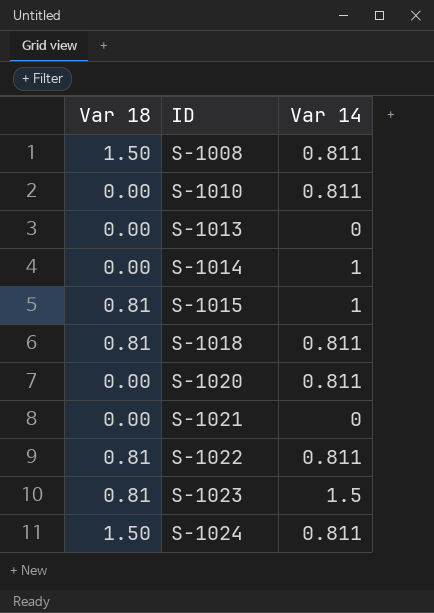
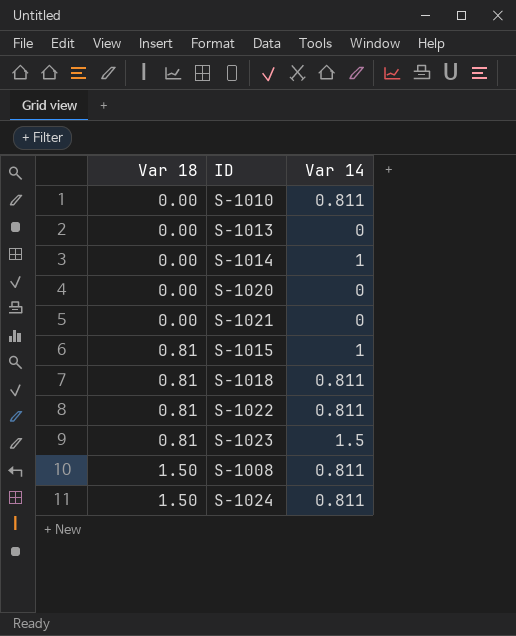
row order: ID ascending -> Var 18 ascending
S-1020 | Var 14: 0.811 -> 0

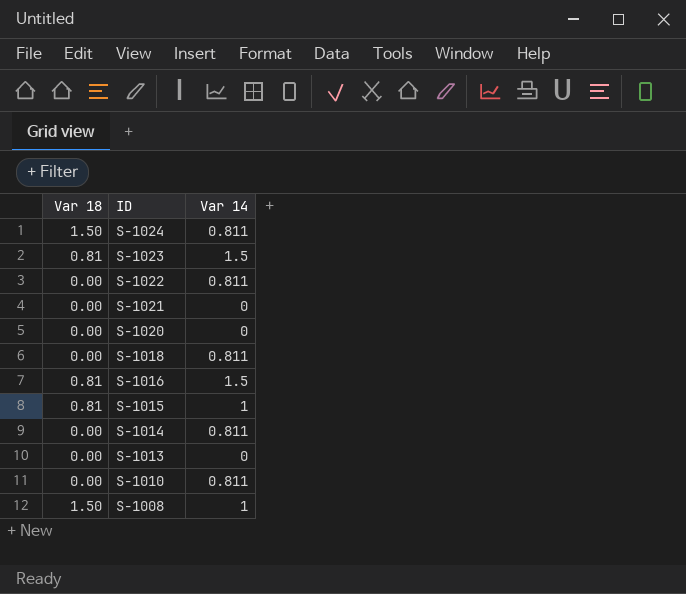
row order: Var 18 ascending -> ID descending
S-1022 | Var 18: 0.81 -> 0.00
S-1018 | Var 18: 0.81 -> 0.00
row S-1016: none -> 0.81 | 1.5
S-1014 | Var 14: 1 -> 0.811
S-1008 | Var 14: 0.811 -> 1

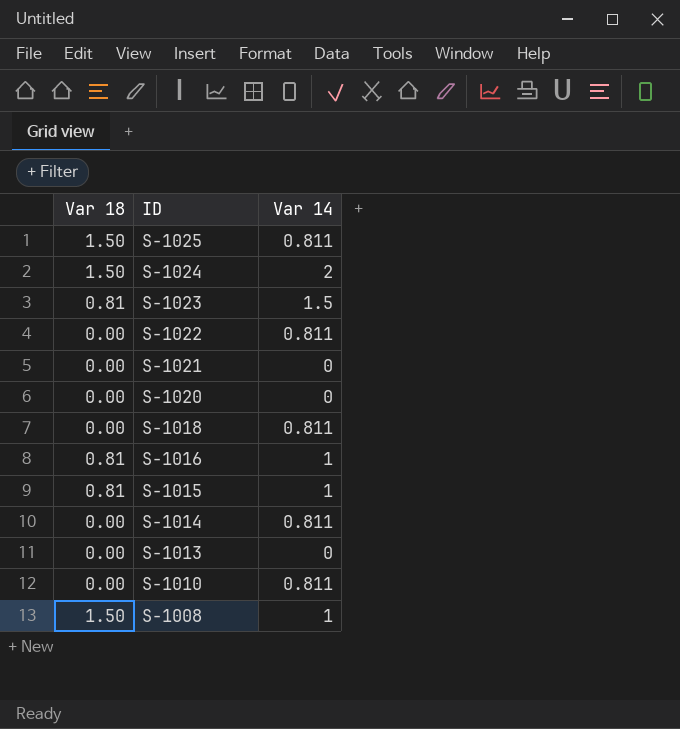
row S-1025: none -> 1.50 | 0.811
S-1024 | Var 14: 0.811 -> 2
S-1016 | Var 14: 1.5 -> 1

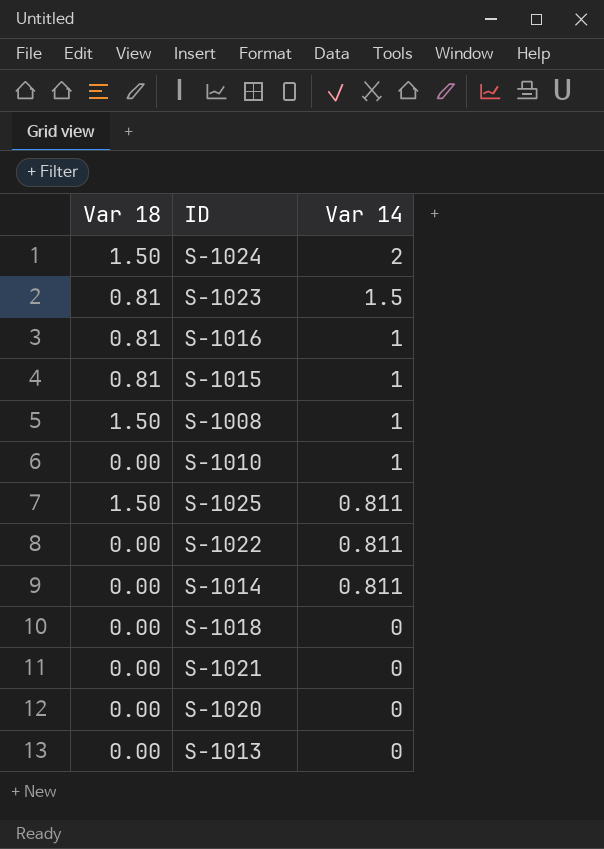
row order: ID descending -> Var 14 descending
S-1010 | Var 14: 0.811 -> 1
S-1018 | Var 14: 0.811 -> 0

